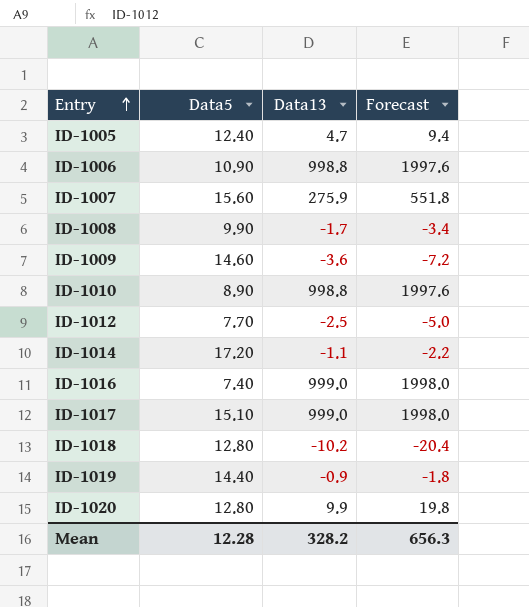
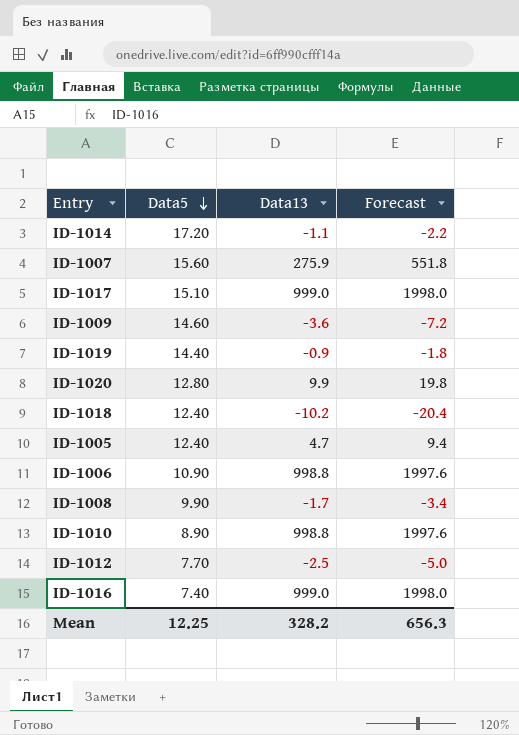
row order: Entry ascending -> Data5 descending
ID-1018 | Data5: 12.80 -> 12.40
Mean | Data5: 12.28 -> 12.25

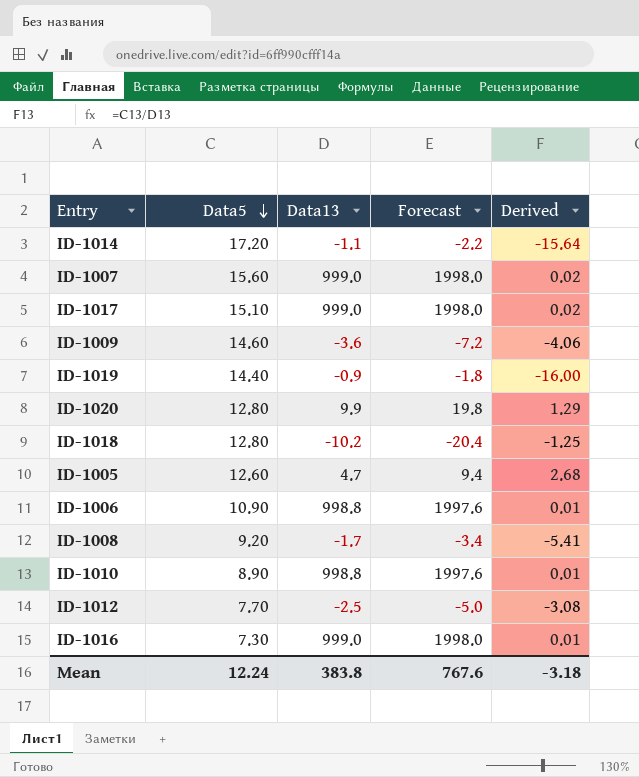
column Derived | formula: none -> [Data5] / [Data13]
ID-1007 | Data13: 275.9 -> 999.0
ID-1007 | Forecast: 551.8 -> 1998.0
ID-1018 | Data5: 12.40 -> 12.80
ID-1005 | Data5: 12.40 -> 12.60
ID-1008 | Data5: 9.90 -> 9.20
ID-1016 | Data5: 7.40 -> 7.30
Mean | Data5: 12.25 -> 12.24
Mean | Data13: 328.2 -> 383.8
Mean | Forecast: 656.3 -> 767.6

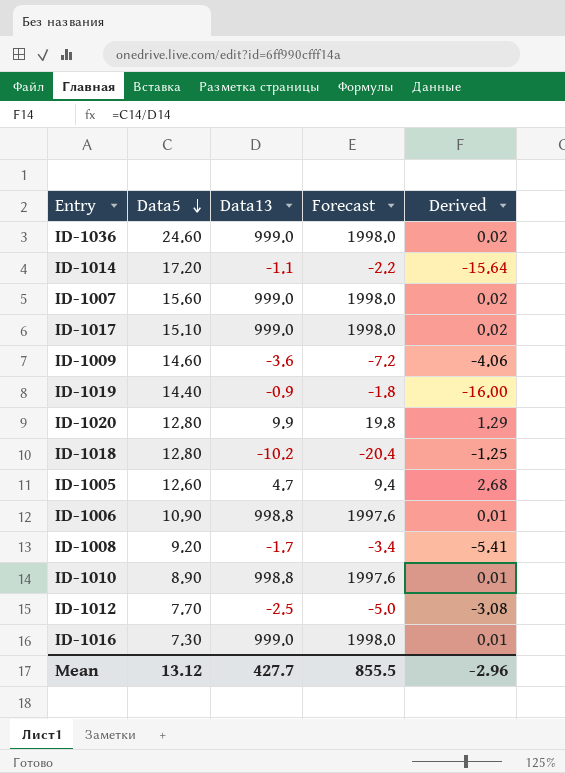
row ID-1036: none -> 24.60 | 999.0 | 1998.0 | 0.02
Mean | Data5: 12.24 -> 13.12
Mean | Data13: 383.8 -> 427.7
Mean | Forecast: 767.6 -> 855.5
Mean | Derived: -3.18 -> -2.96

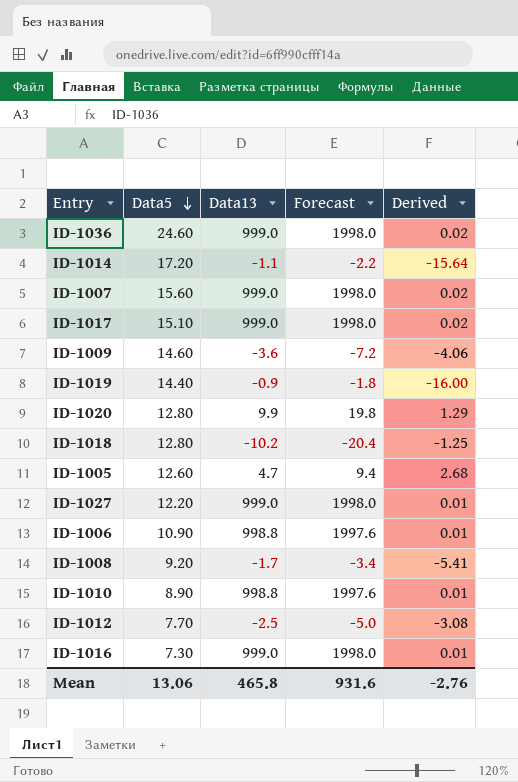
row ID-1027: none -> 12.20 | 999.0 | 1998.0 | 0.01
Mean | Data5: 13.12 -> 13.06
Mean | Data13: 427.7 -> 465.8
Mean | Forecast: 855.5 -> 931.6
Mean | Derived: -2.96 -> -2.76

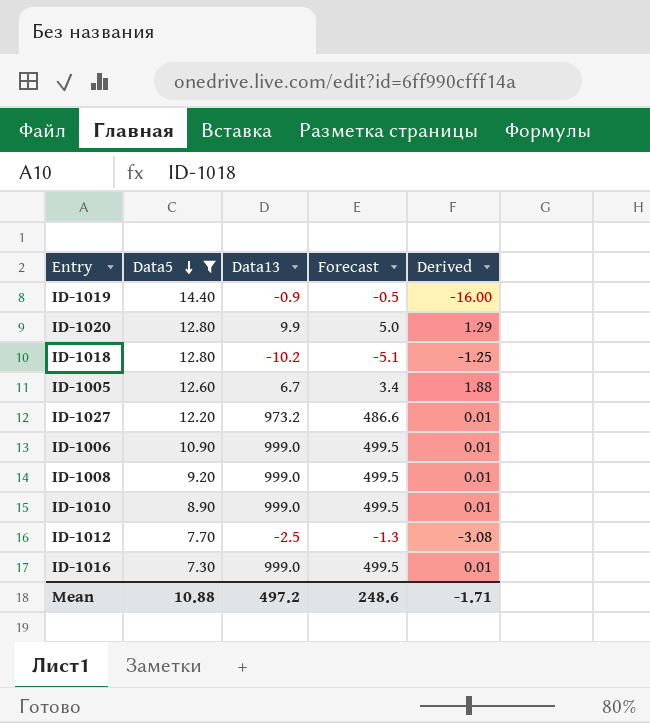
filter: none -> Data5 <= 14.40
column Forecast | formula: [Data13] * 2 -> [Data13] * 0.5
ID-1005 | Data13: 4.7 -> 6.7
ID-1005 | Derived: 2.68 -> 1.88
ID-1027 | Data13: 999.0 -> 973.2
ID-1006 | Data13: 998.8 -> 999.0
ID-1008 | Data13: -1.7 -> 999.0
ID-1008 | Derived: -5.41 -> 0.01
ID-1010 | Data13: 998.8 -> 999.0
Mean | Data5: 13.06 -> 10.88
Mean | Data13: 465.8 -> 497.2
Mean | Forecast: 931.6 -> 248.6
Mean | Derived: -2.76 -> -1.71

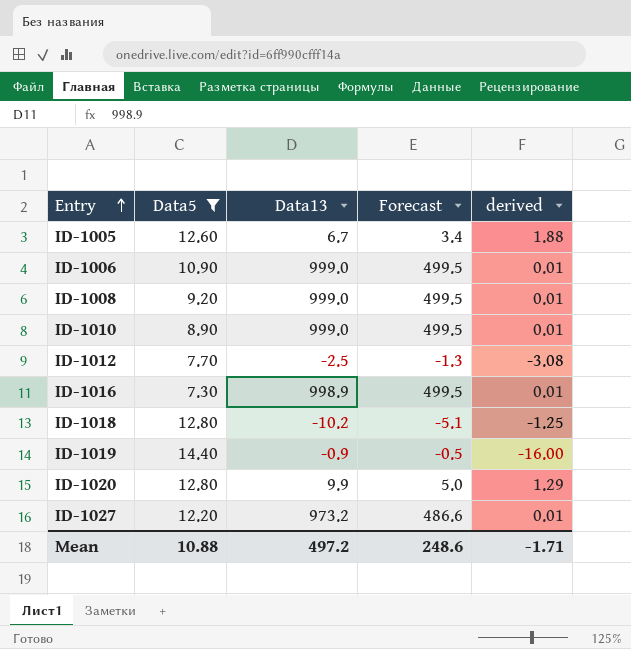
row order: Data5 descending -> Entry ascending
column name: Derived -> derived
ID-1016 | Data13: 999.0 -> 998.9

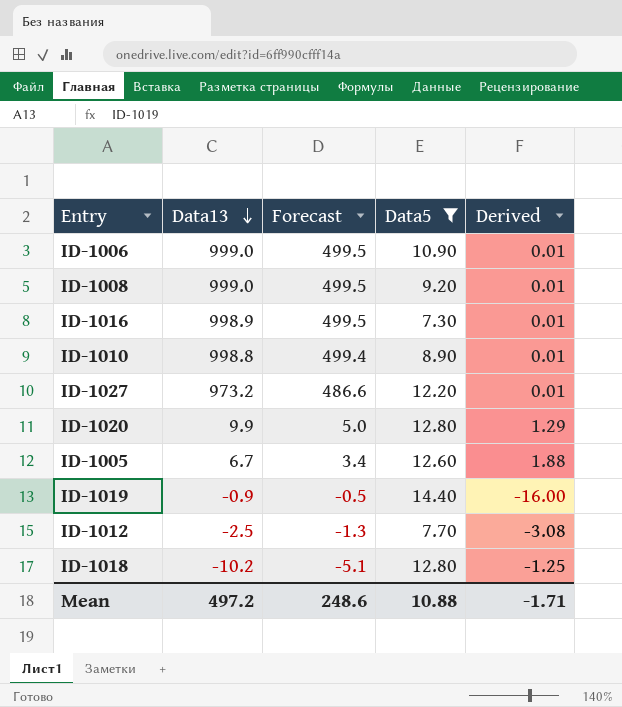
row order: Entry ascending -> Data13 descending
column Data5 | position: 2 -> 4
column name: derived -> Derived
ID-1010 | Data13: 999.0 -> 998.8
ID-1010 | Forecast: 499.5 -> 499.4

